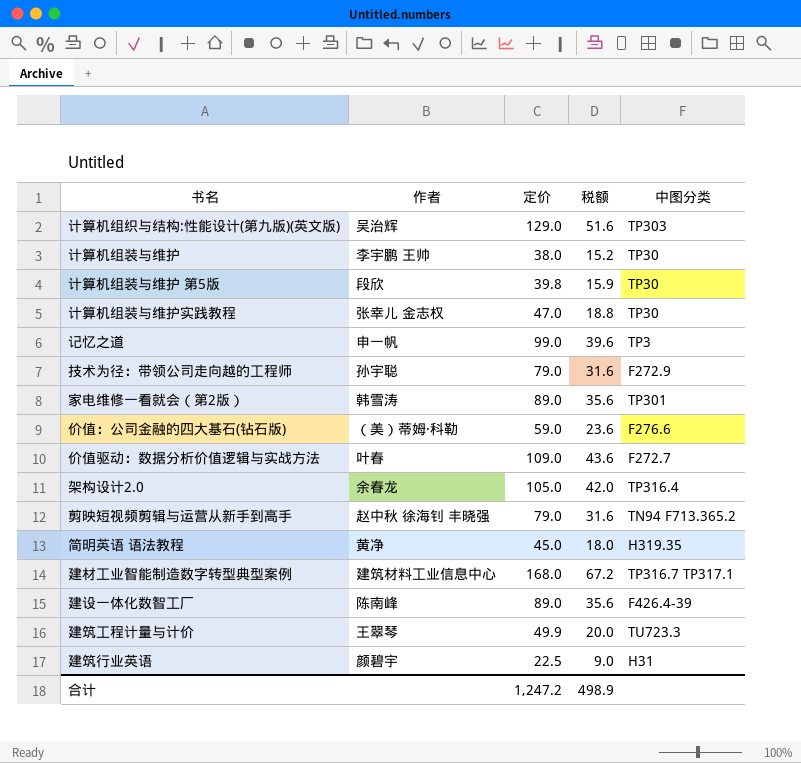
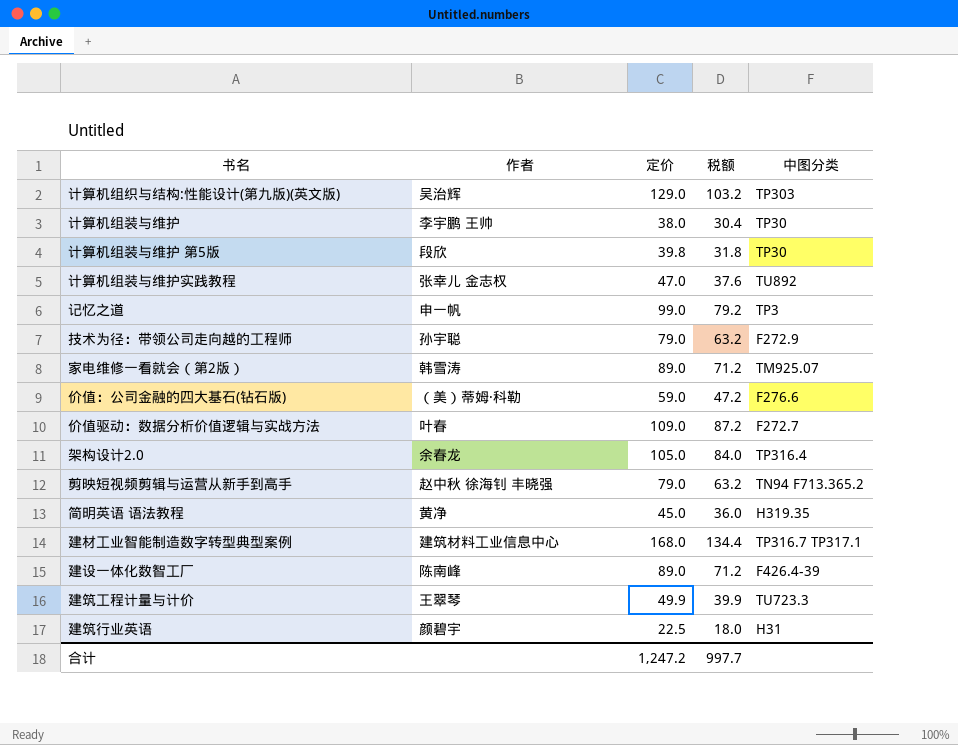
column 税额 | formula: [定价] * 0.4 -> [定价] * 0.8
计算机组装与维护实践教程 | 中图分类: TP30 -> TU892
家电维修一看就会（第2版） | 中图分类: TP301 -> TM925.07
合计 | 税额: 498.9 -> 997.7

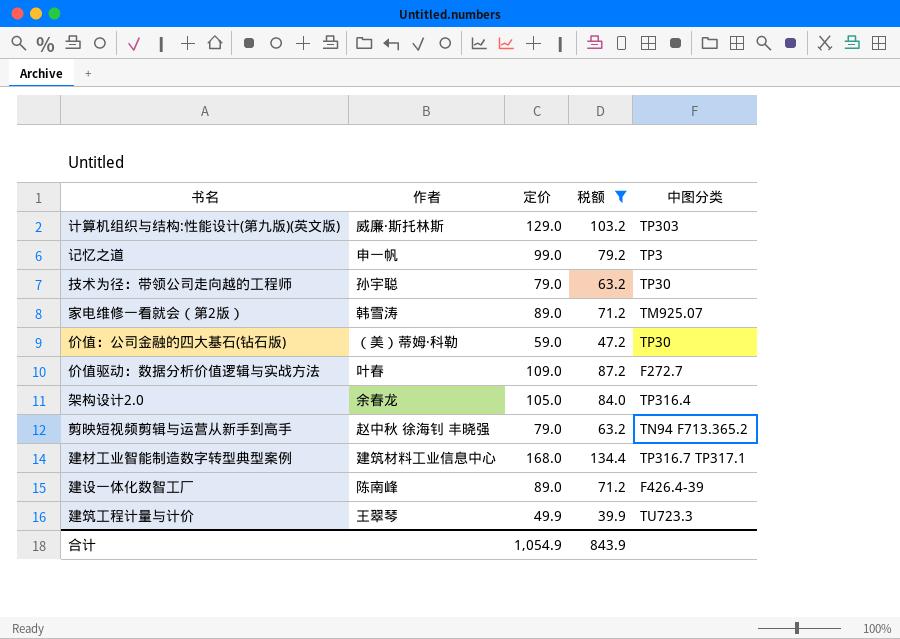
filter: none -> 税额 >= 39.9
计算机组织与结构:性能设计(第九版)(英文版) | 作者: 吴治辉 -> 威廉·斯托林斯
技术为径：带领公司走向越的工程师 | 中图分类: F272.9 -> TP30
价值：公司金融的四大基石(钻石版) | 中图分类: F276.6 -> TP30
合计 | 定价: 1,247.2 -> 1,054.9
合计 | 税额: 997.7 -> 843.9

